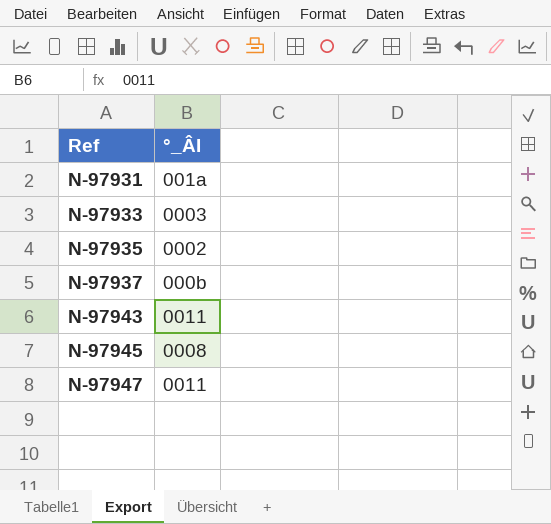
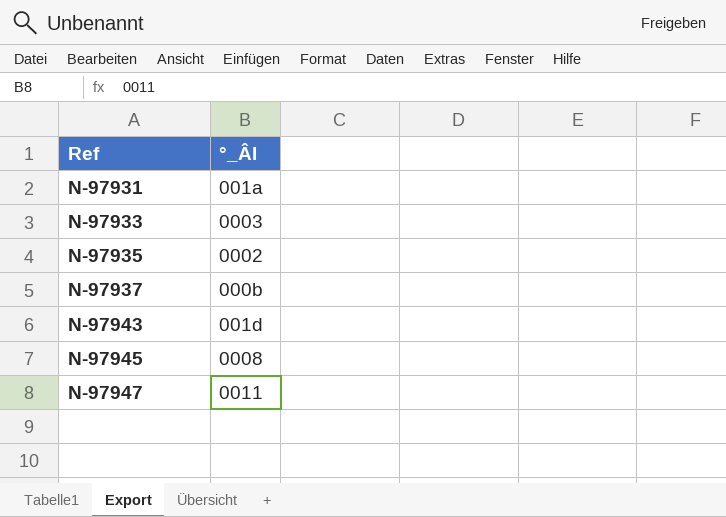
N-97943 | °_ÂI: 0011 -> 001d

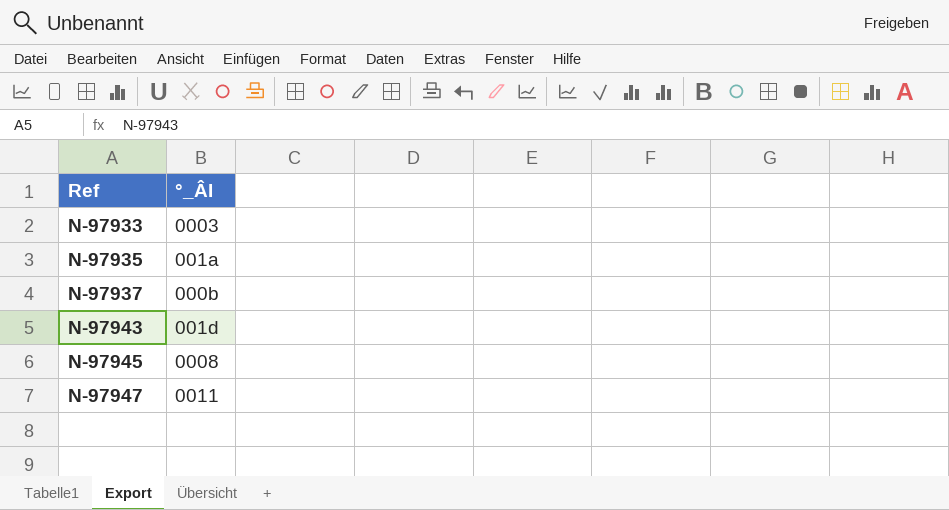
row N-97931: 001a -> none
N-97935 | °_ÂI: 0002 -> 001a

